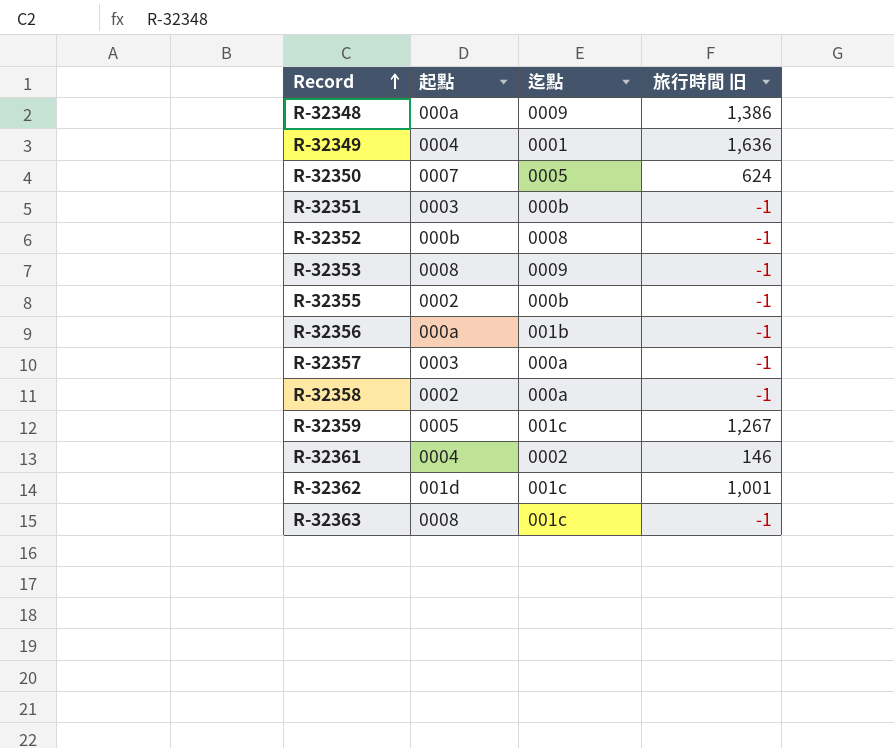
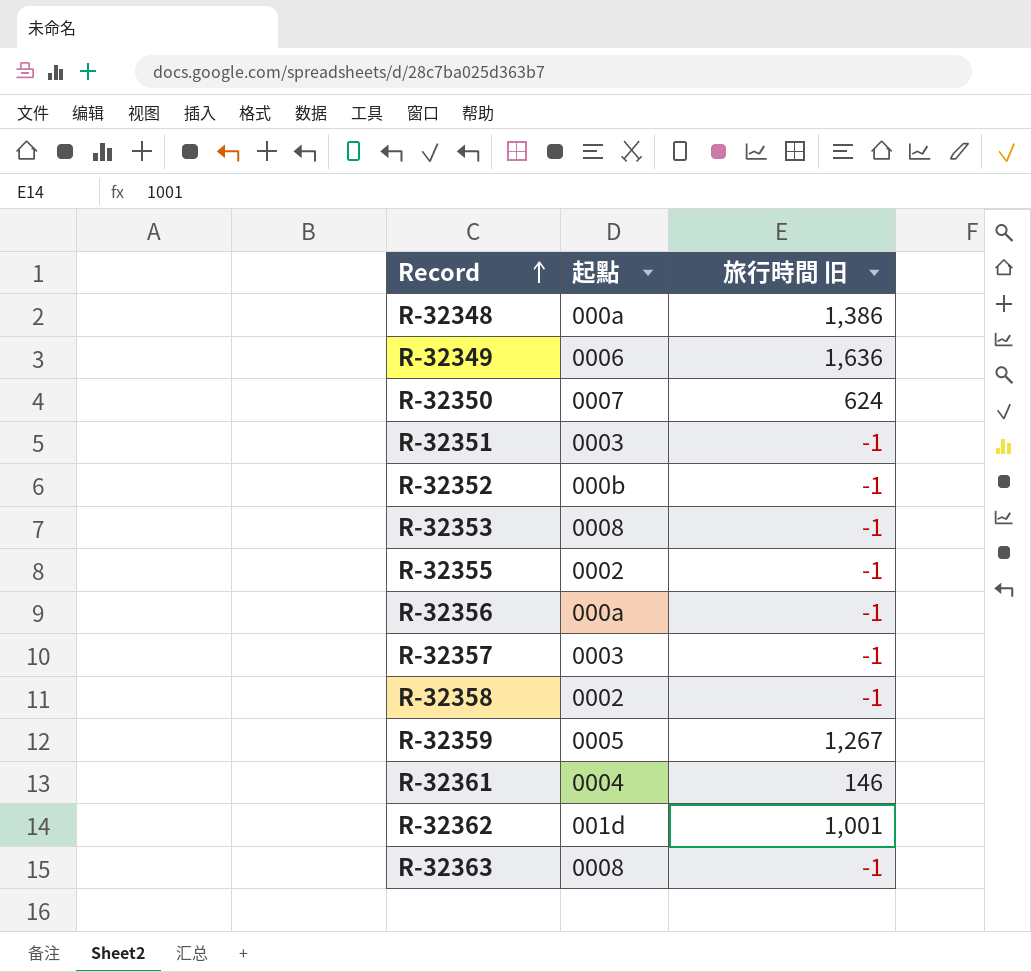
column 迄點 | position: 3 -> none
R-32349 | 起點: 0004 -> 0006

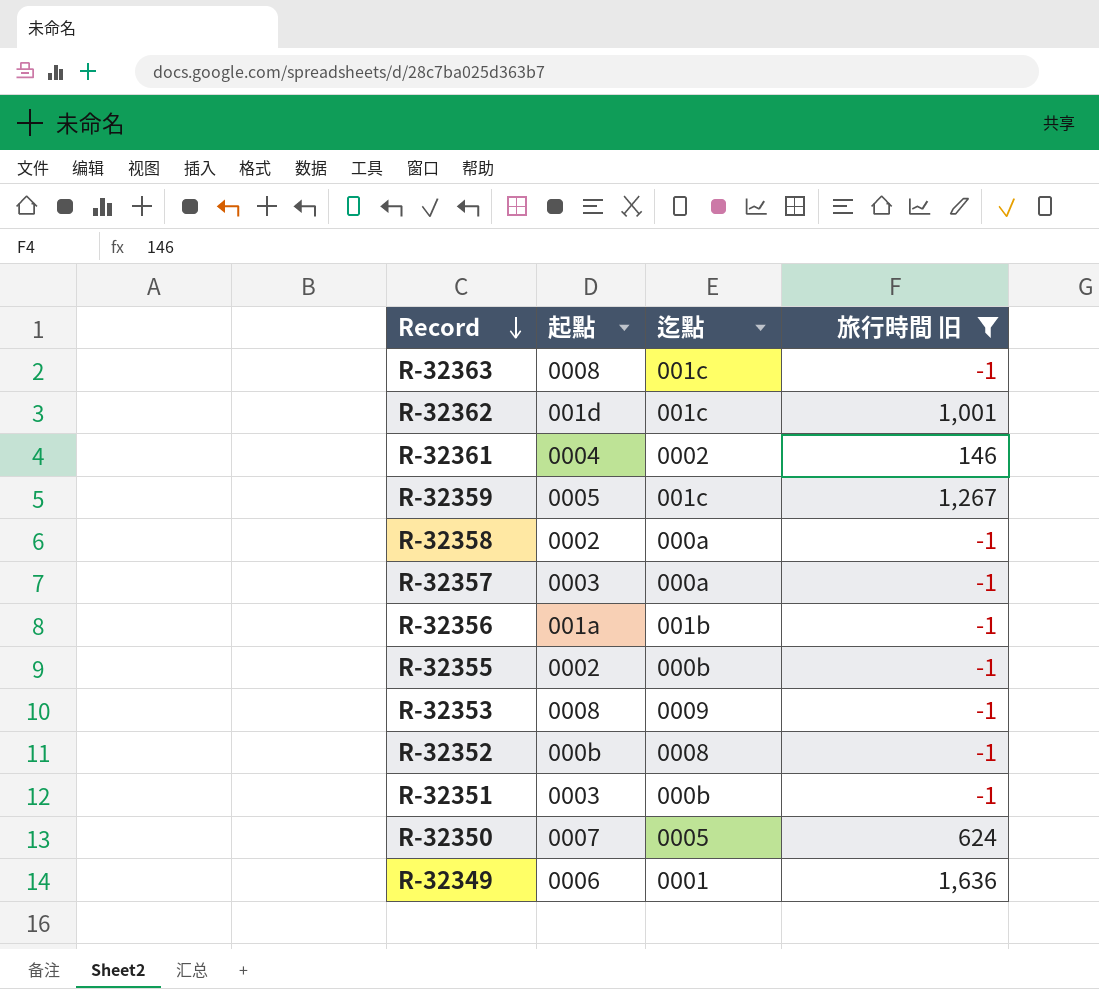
filter: none -> 旅行時間 旧 != 1,386
row order: Record ascending -> Record descending
column 迄點 | position: none -> 3
R-32356 | 起點: 000a -> 001a

